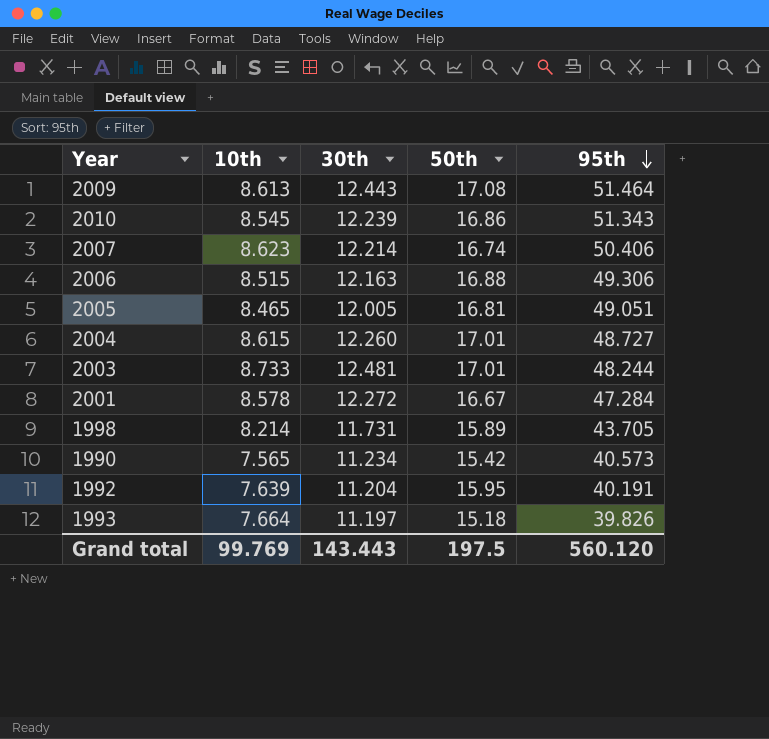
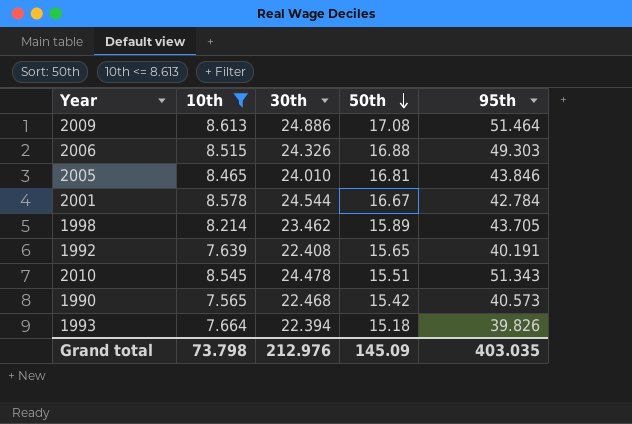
filter: none -> 10th <= 8.613
row order: 95th descending -> 50th descending
2009 | 30th: 12.443 -> 24.886
2006 | 30th: 12.163 -> 24.326
2006 | 95th: 49.306 -> 49.303
2005 | 30th: 12.005 -> 24.010
2005 | 95th: 49.051 -> 43.846
2001 | 30th: 12.272 -> 24.544
2001 | 95th: 47.284 -> 42.784
1998 | 30th: 11.731 -> 23.462
1992 | 30th: 11.204 -> 22.408
1992 | 50th: 15.95 -> 15.65
2010 | 30th: 12.239 -> 24.478
2010 | 50th: 16.86 -> 15.51
1990 | 30th: 11.234 -> 22.468
1993 | 30th: 11.197 -> 22.394
Grand total | 10th: 99.769 -> 73.798
Grand total | 30th: 143.443 -> 212.976
Grand total | 50th: 197.5 -> 145.09
Grand total | 95th: 560.120 -> 403.035

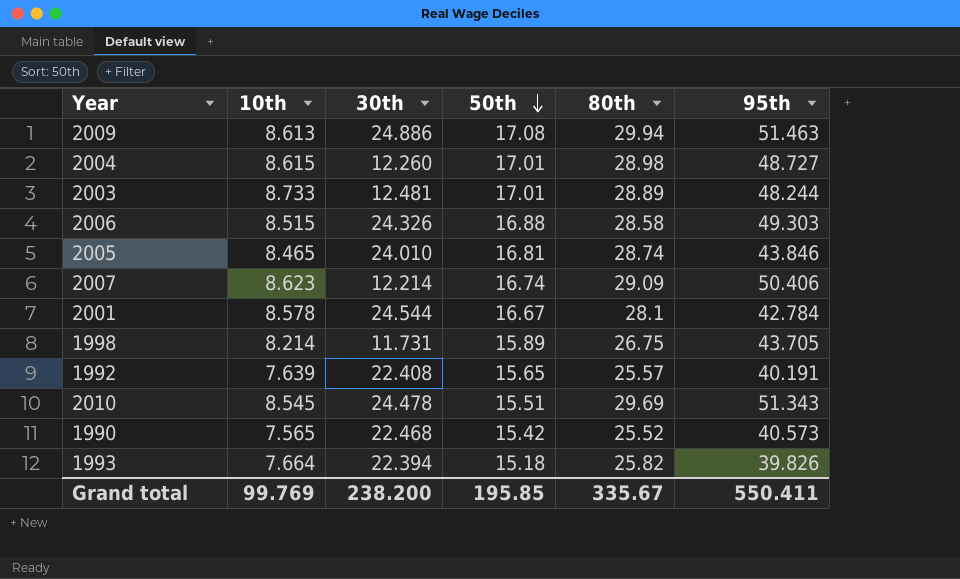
filter: 10th <= 8.613 -> none
column 80th | position: none -> 5
2009 | 95th: 51.464 -> 51.463
1998 | 30th: 23.462 -> 11.731
Grand total | 10th: 73.798 -> 99.769
Grand total | 30th: 212.976 -> 238.200
Grand total | 50th: 145.09 -> 195.85
Grand total | 95th: 403.035 -> 550.411

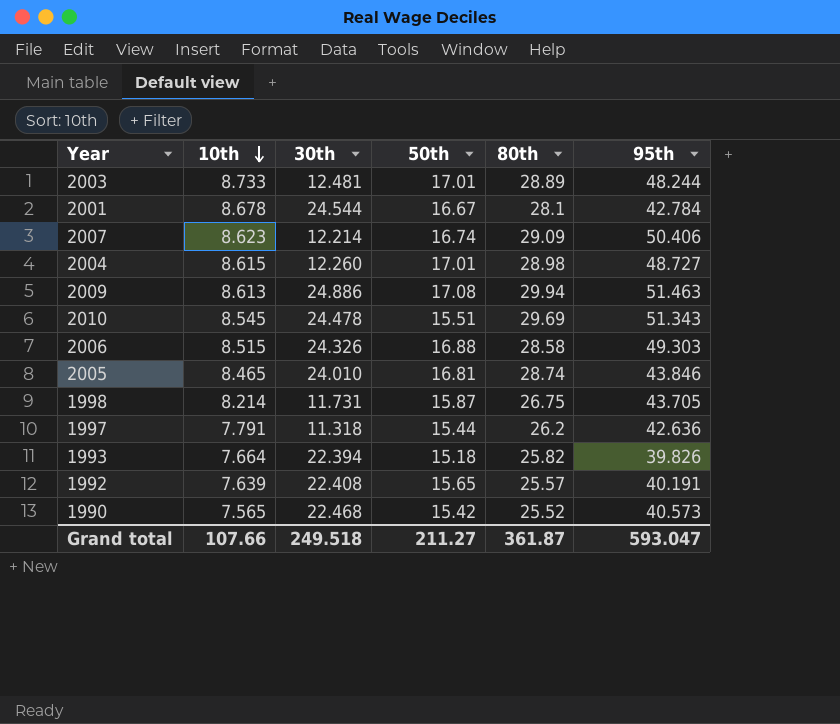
row order: 50th descending -> 10th descending
2001 | 10th: 8.578 -> 8.678
1998 | 50th: 15.89 -> 15.87
row 1997: none -> 7.791 | 11.318 | 15.44 | 26.2 | 42.636
Grand total | 10th: 99.769 -> 107.66
Grand total | 30th: 238.200 -> 249.518
Grand total | 50th: 195.85 -> 211.27
Grand total | 80th: 335.67 -> 361.87
Grand total | 95th: 550.411 -> 593.047

